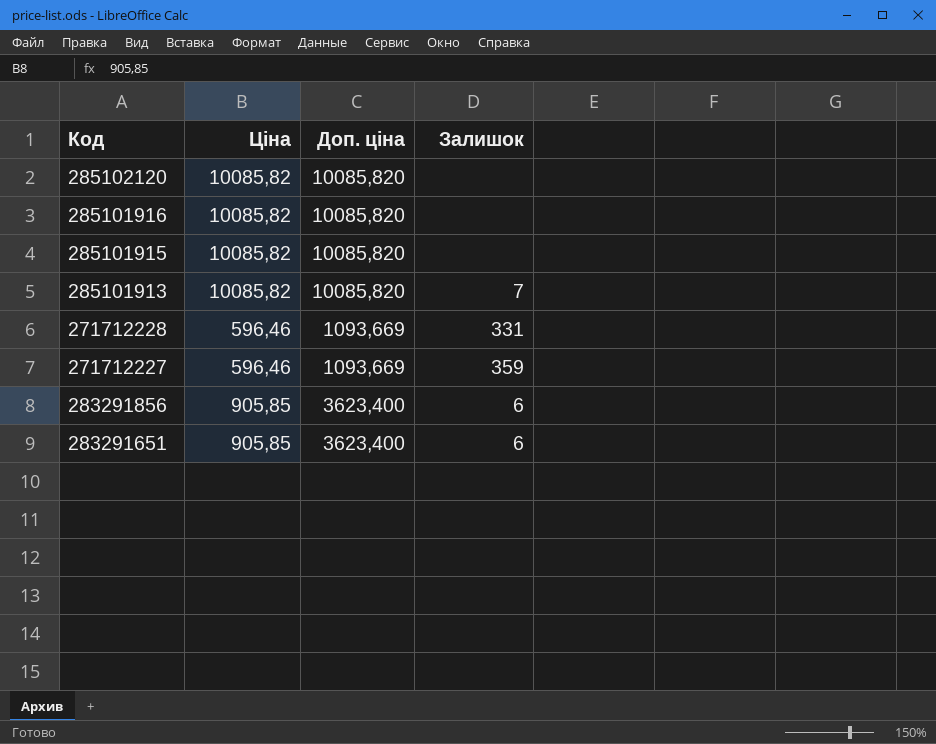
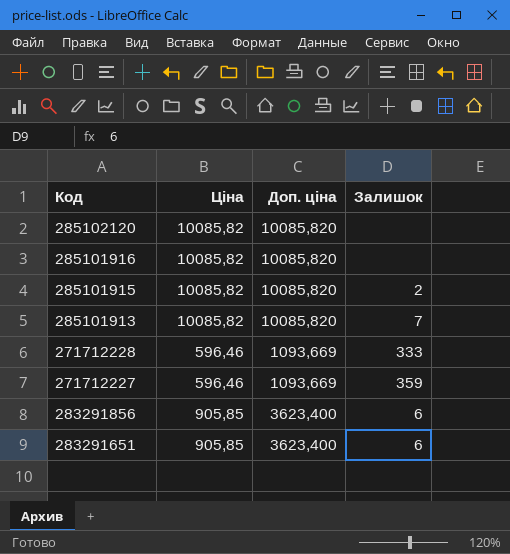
285101915 | Залишок: none -> 2
271712228 | Залишок: 331 -> 333

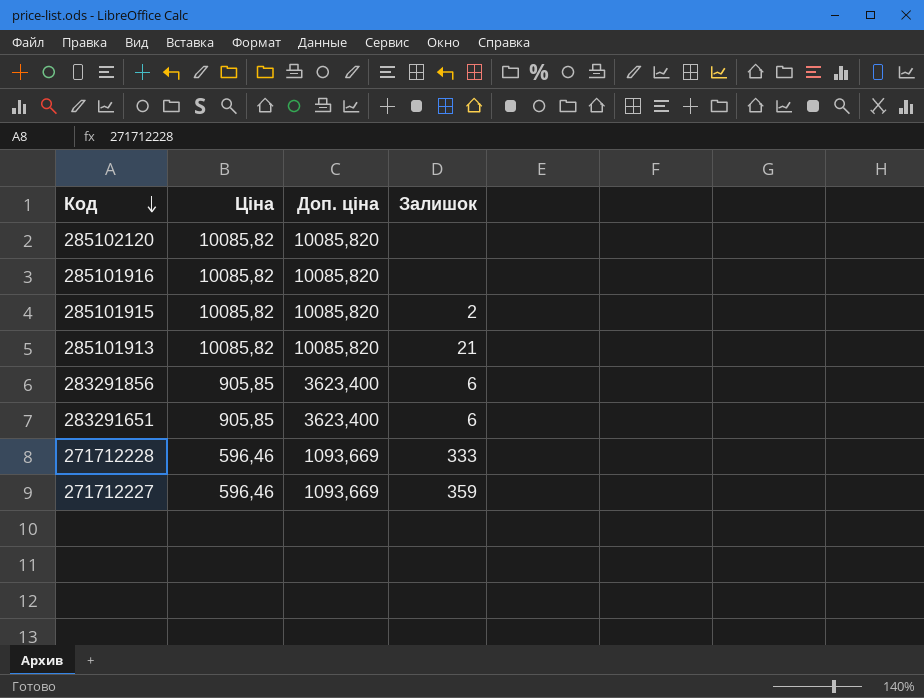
row order: none -> Код descending
285101913 | Залишок: 7 -> 21

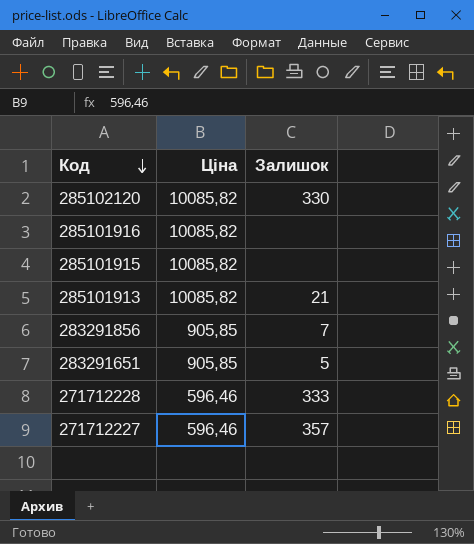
column Доп. ціна | position: 3 -> none
285102120 | Залишок: none -> 330
285101915 | Залишок: 2 -> none
283291856 | Залишок: 6 -> 7
283291651 | Залишок: 6 -> 5
271712227 | Залишок: 359 -> 357

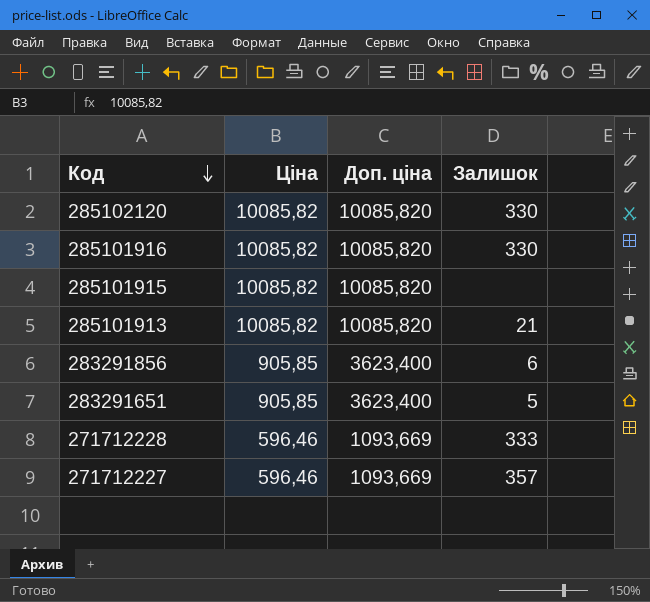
column Доп. ціна | position: none -> 3
285101916 | Залишок: none -> 330
283291856 | Залишок: 7 -> 6

